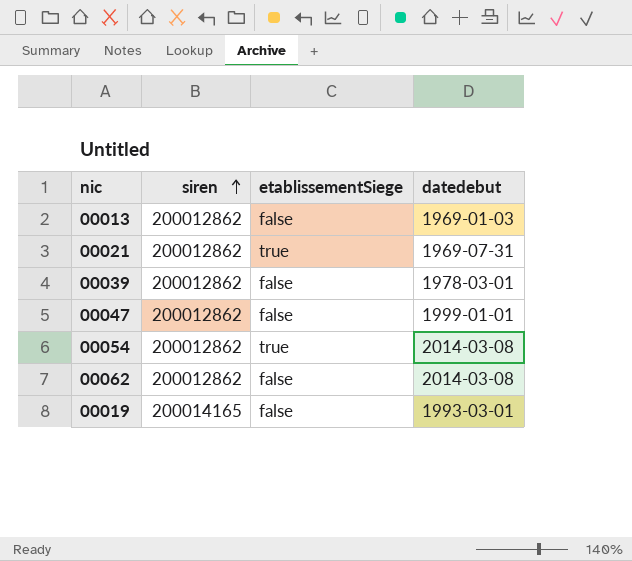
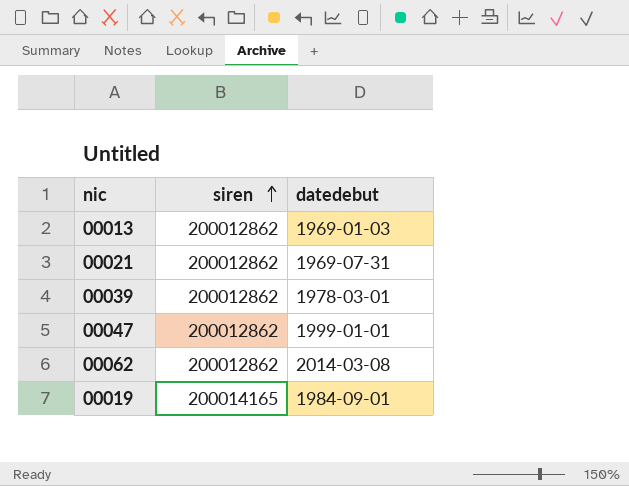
column etablissementSiege | position: 3 -> none
row 00054: 200012862 | true | 2014-03-08 -> none
00019 | datedebut: 1993-03-01 -> 1984-09-01

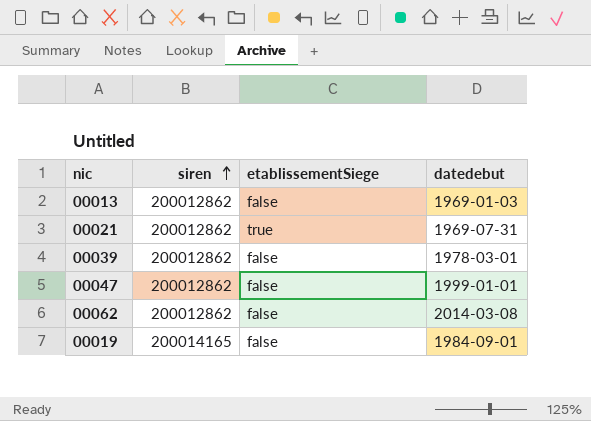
column etablissementSiege | position: none -> 3

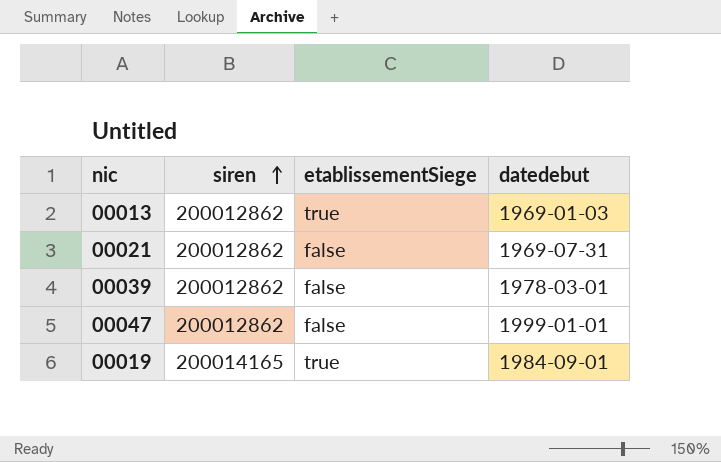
row 00062: 200012862 | false | 2014-03-08 -> none
00013 | etablissementSiege: false -> true
00021 | etablissementSiege: true -> false
00019 | etablissementSiege: false -> true

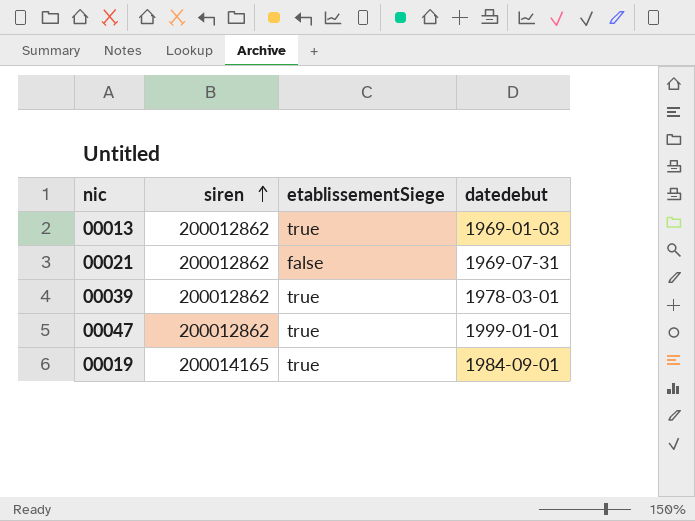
00039 | etablissementSiege: false -> true
00047 | etablissementSiege: false -> true

